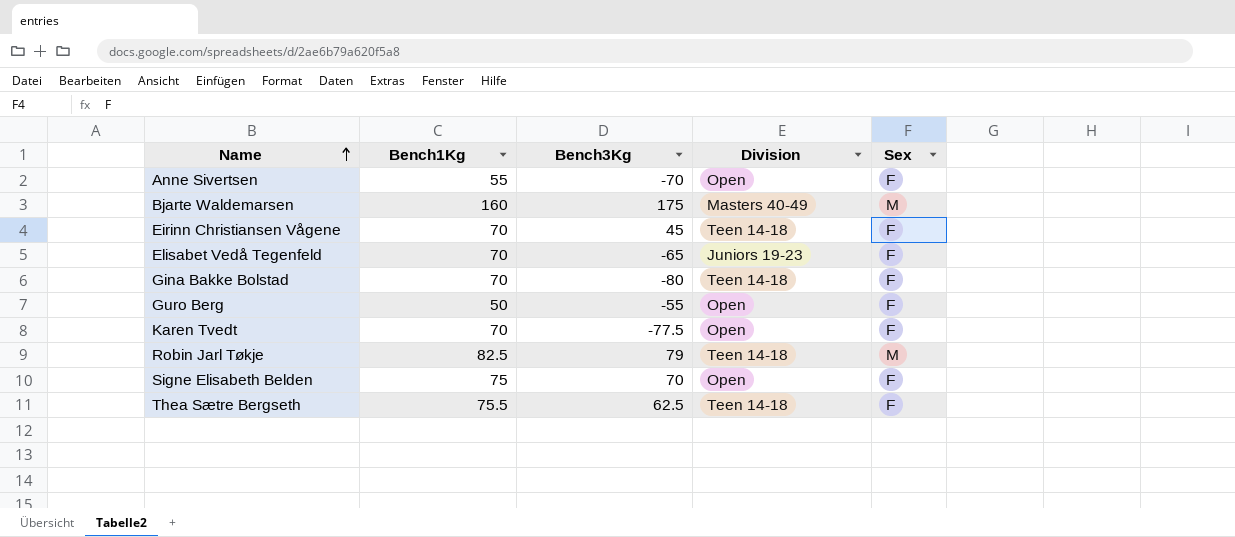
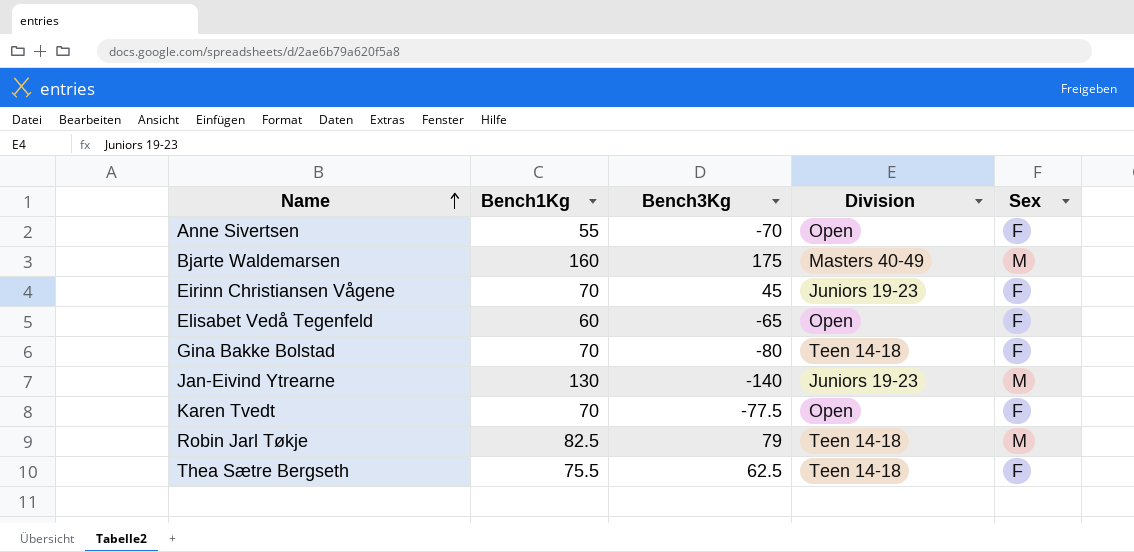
row Guro Berg: 50 | -55 | Open | F -> none
row Signe Elisabeth Belden: 75 | 70 | Open | F -> none
Eirinn Christiansen Vågene | Division: Teen 14-18 -> Juniors 19-23
Elisabet Vedå Tegenfeld | Bench1Kg: 70 -> 60
Elisabet Vedå Tegenfeld | Division: Juniors 19-23 -> Open
row Jan-Eivind Ytrearne: none -> 130 | -140 | Juniors 19-23 | M

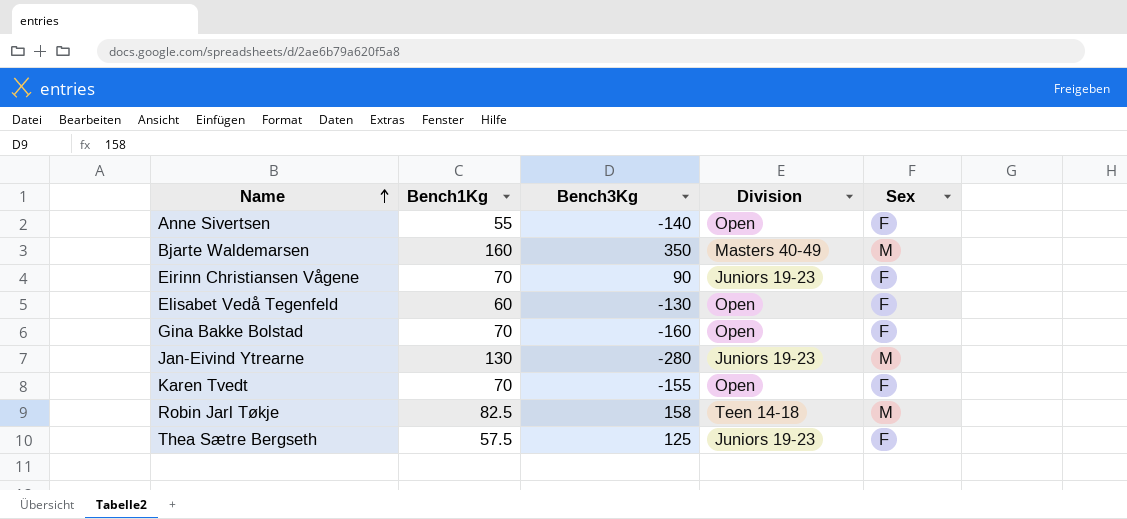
Anne Sivertsen | Bench3Kg: -70 -> -140
Bjarte Waldemarsen | Bench3Kg: 175 -> 350
Eirinn Christiansen Vågene | Bench3Kg: 45 -> 90
Elisabet Vedå Tegenfeld | Bench3Kg: -65 -> -130
Gina Bakke Bolstad | Bench3Kg: -80 -> -160
Gina Bakke Bolstad | Division: Teen 14-18 -> Open
Jan-Eivind Ytrearne | Bench3Kg: -140 -> -280
Karen Tvedt | Bench3Kg: -77.5 -> -155
Robin Jarl Tøkje | Bench3Kg: 79 -> 158
Thea Sætre Bergseth | Bench1Kg: 75.5 -> 57.5
Thea Sætre Bergseth | Bench3Kg: 62.5 -> 125
Thea Sætre Bergseth | Division: Teen 14-18 -> Juniors 19-23

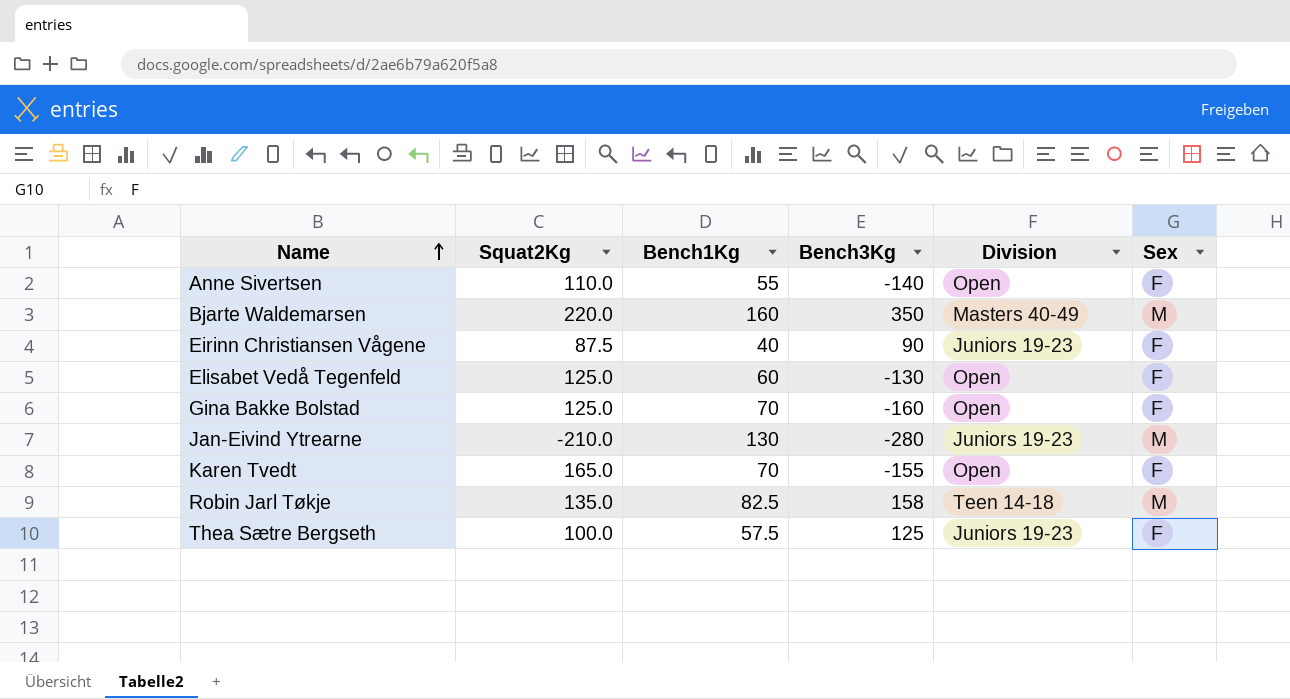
column Squat2Kg | position: none -> 2
Eirinn Christiansen Vågene | Bench1Kg: 70 -> 40

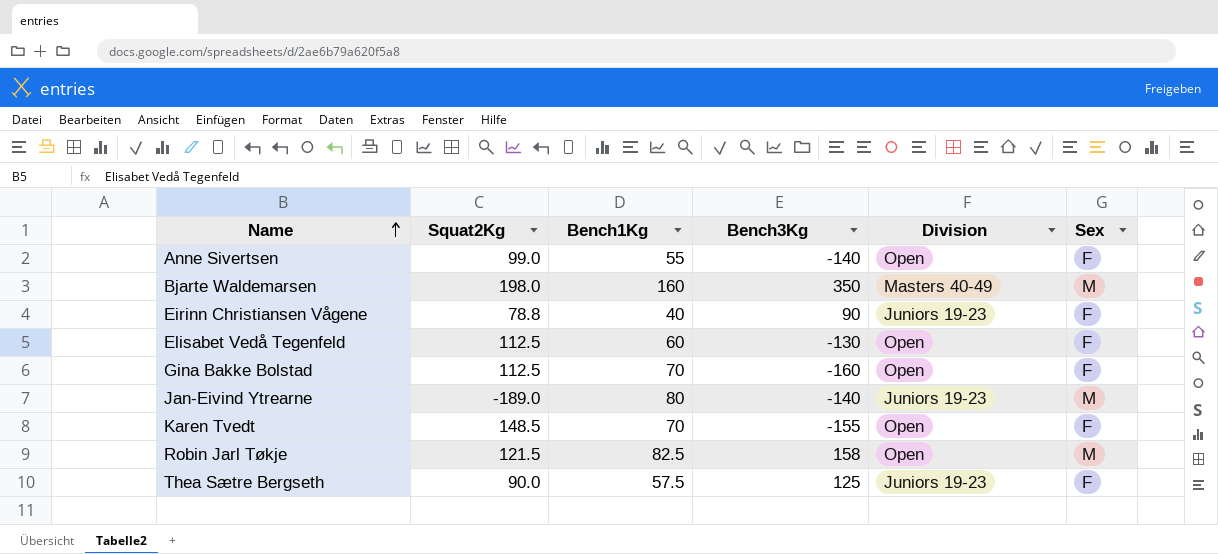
Anne Sivertsen | Squat2Kg: 110.0 -> 99.0
Bjarte Waldemarsen | Squat2Kg: 220.0 -> 198.0
Eirinn Christiansen Vågene | Squat2Kg: 87.5 -> 78.8
Elisabet Vedå Tegenfeld | Squat2Kg: 125.0 -> 112.5
Gina Bakke Bolstad | Squat2Kg: 125.0 -> 112.5
Jan-Eivind Ytrearne | Squat2Kg: -210.0 -> -189.0
Jan-Eivind Ytrearne | Bench1Kg: 130 -> 80
Jan-Eivind Ytrearne | Bench3Kg: -280 -> -140
Karen Tvedt | Squat2Kg: 165.0 -> 148.5
Robin Jarl Tøkje | Squat2Kg: 135.0 -> 121.5
Robin Jarl Tøkje | Division: Teen 14-18 -> Open
Thea Sætre Bergseth | Squat2Kg: 100.0 -> 90.0

